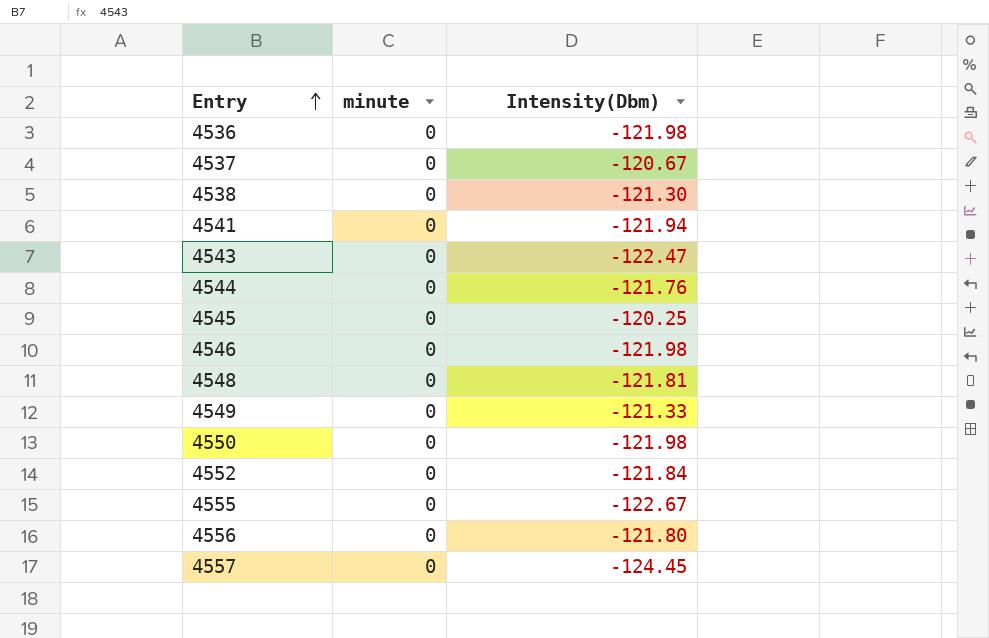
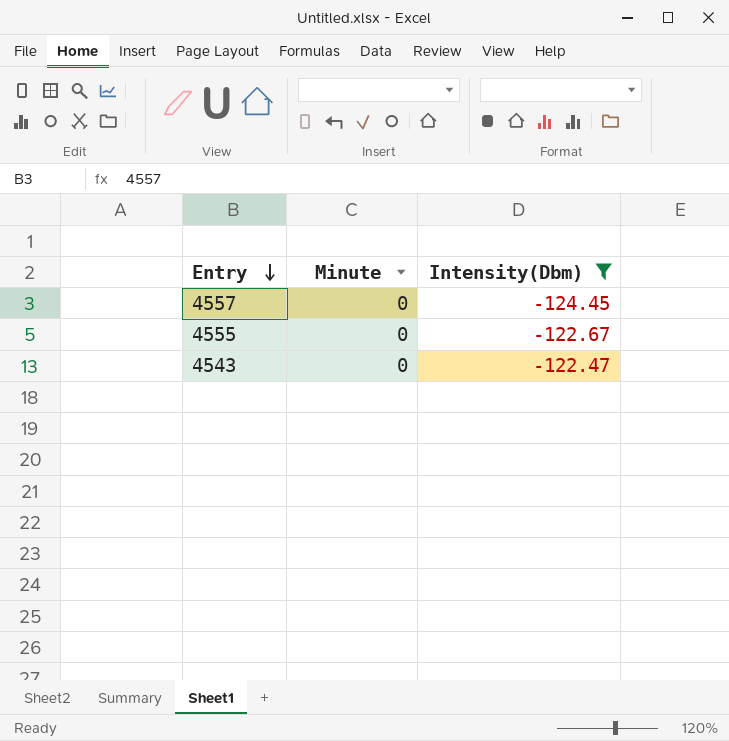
filter: none -> Intensity(Dbm) <= -122.47
row order: Entry ascending -> Entry descending
column name: minute -> Minute

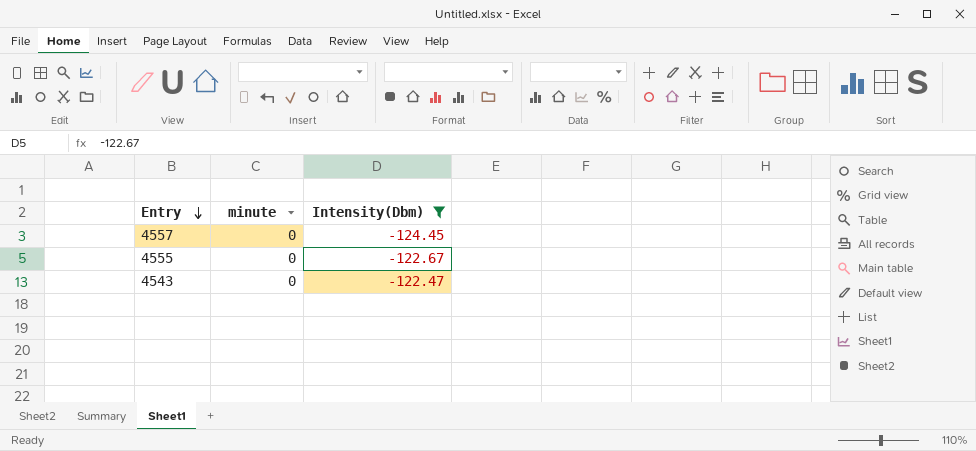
column name: Minute -> minute

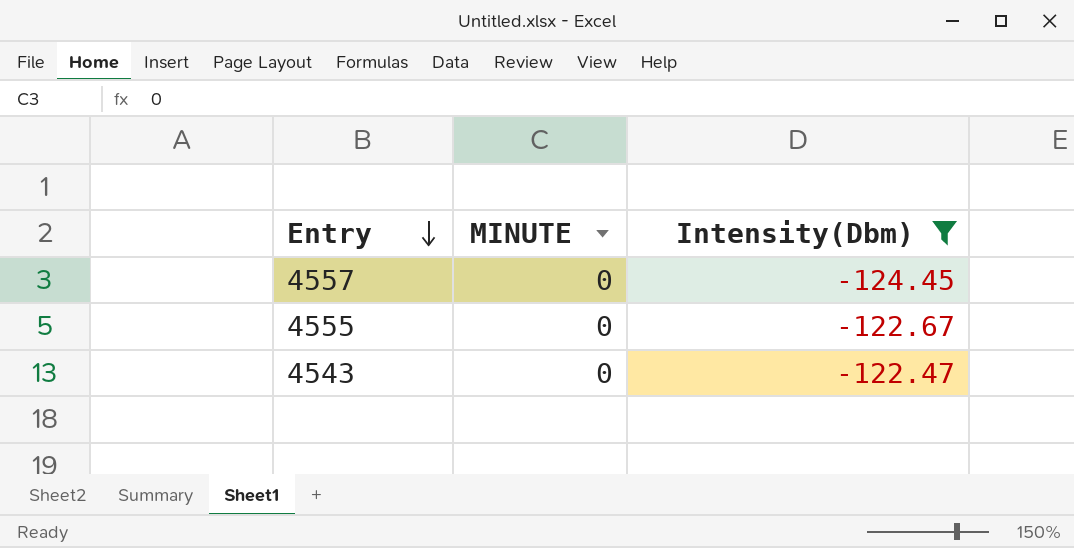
column name: minute -> MINUTE

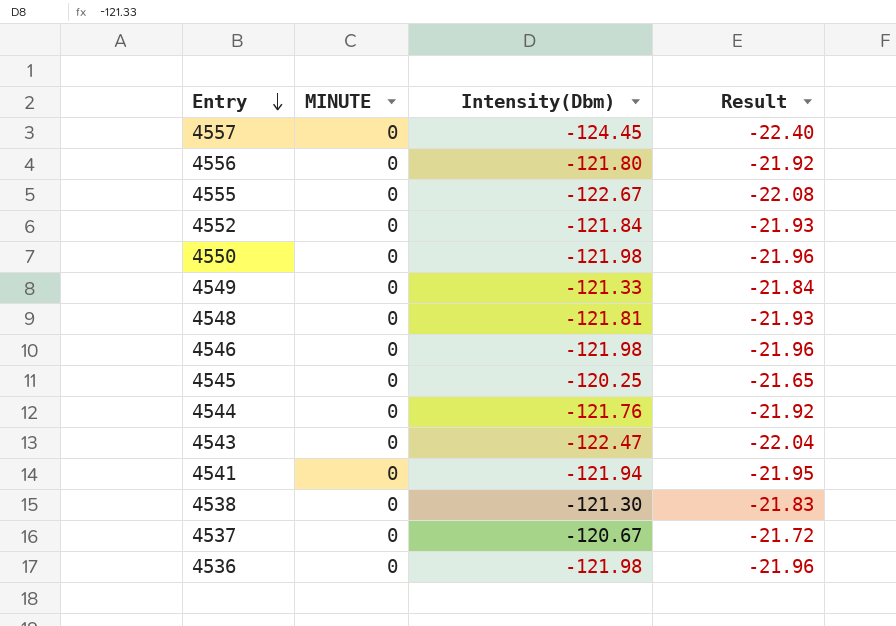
filter: Intensity(Dbm) <= -122.47 -> none
column Result | formula: none -> [Intensity(Dbm)] * 0.18

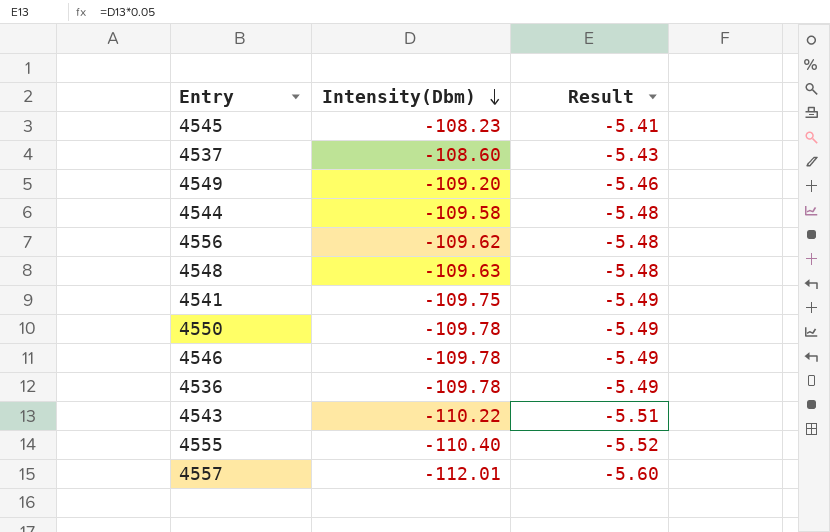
row order: Entry descending -> Intensity(Dbm) descending
column MINUTE | position: 2 -> none
column Result | formula: [Intensity(Dbm)] * 0.18 -> [Intensity(Dbm)] * 0.05
row 4552: 0 | -121.84 | -21.93 -> none
row 4538: 0 | -121.30 | -21.83 -> none
4545 | Intensity(Dbm): -120.25 -> -108.23
4537 | Intensity(Dbm): -120.67 -> -108.60
4549 | Intensity(Dbm): -121.33 -> -109.20
4544 | Intensity(Dbm): -121.76 -> -109.58
4556 | Intensity(Dbm): -121.80 -> -109.62
4548 | Intensity(Dbm): -121.81 -> -109.63
4541 | Intensity(Dbm): -121.94 -> -109.75
4550 | Intensity(Dbm): -121.98 -> -109.78
4546 | Intensity(Dbm): -121.98 -> -109.78
4536 | Intensity(Dbm): -121.98 -> -109.78
4543 | Intensity(Dbm): -122.47 -> -110.22
4555 | Intensity(Dbm): -122.67 -> -110.40
4557 | Intensity(Dbm): -124.45 -> -112.01

